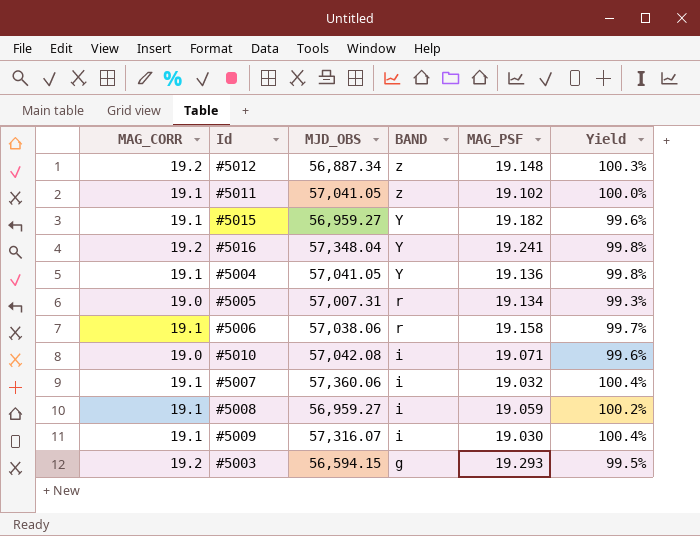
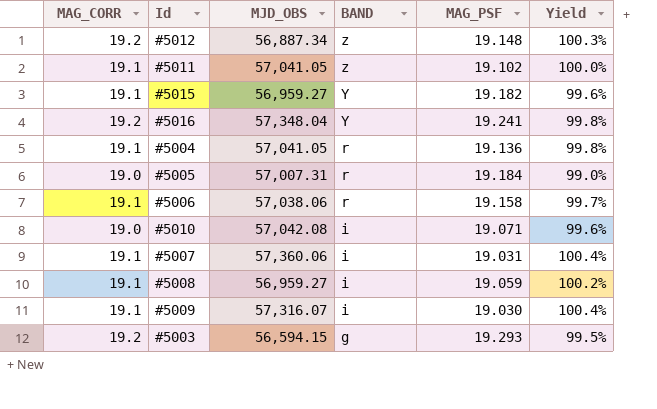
#5004 | BAND: Y -> r
#5005 | MAG_PSF: 19.134 -> 19.184
#5005 | Yield: 99.3% -> 99.0%
#5007 | MAG_PSF: 19.032 -> 19.031

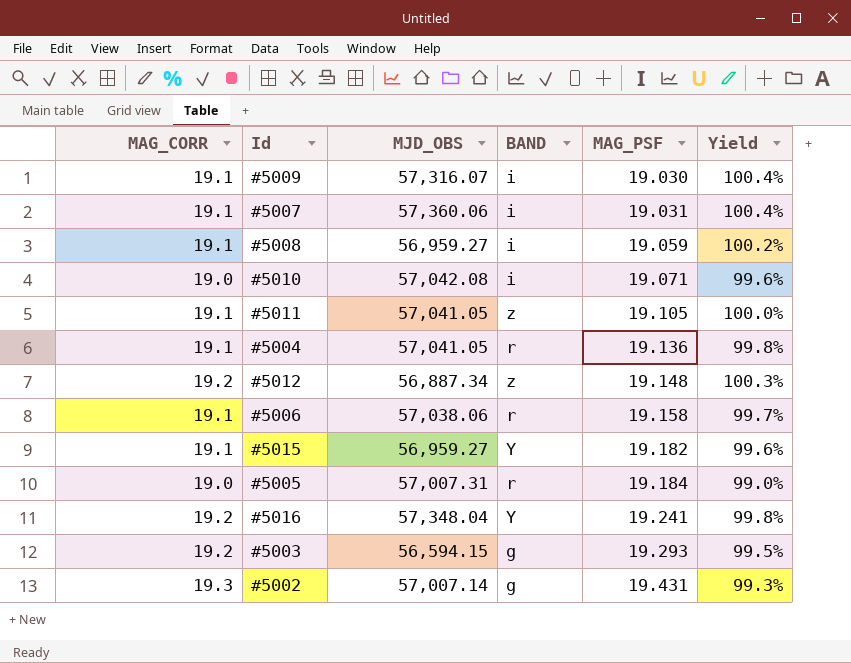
row order: BAND descending -> MAG_PSF ascending
#5011 | MAG_PSF: 19.102 -> 19.105
row #5002: none -> 19.3 | 57,007.14 | g | 19.431 | 99.3%

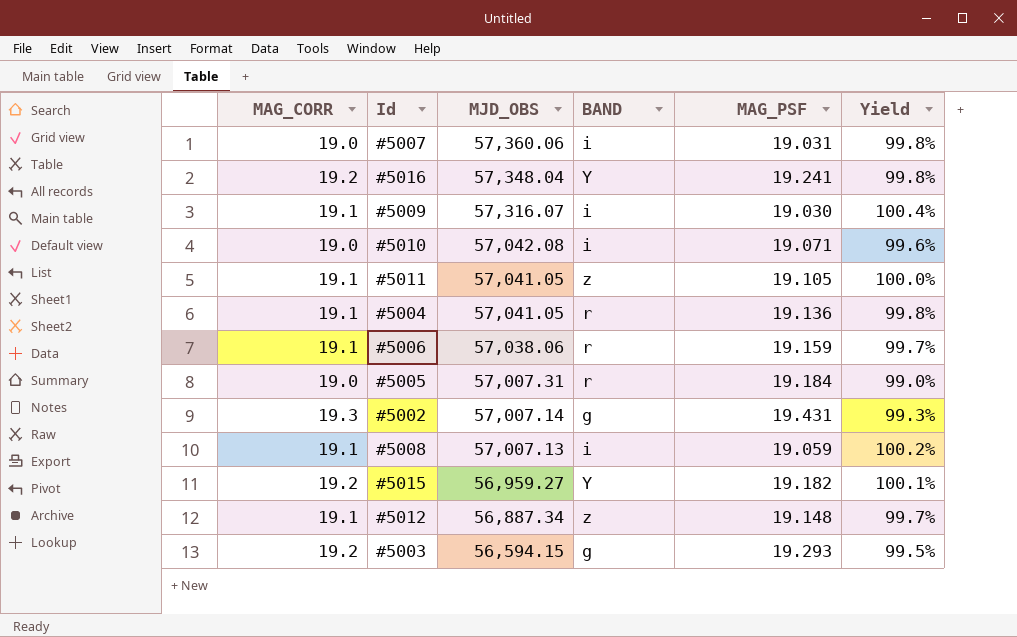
row order: MAG_PSF ascending -> MJD_OBS descending
#5007 | MAG_CORR: 19.1 -> 19.0
#5007 | Yield: 100.4% -> 99.8%
#5006 | MAG_PSF: 19.158 -> 19.159
#5008 | MJD_OBS: 56,959.27 -> 57,007.13
#5015 | MAG_CORR: 19.1 -> 19.2
#5015 | Yield: 99.6% -> 100.1%
#5012 | MAG_CORR: 19.2 -> 19.1
#5012 | Yield: 100.3% -> 99.7%

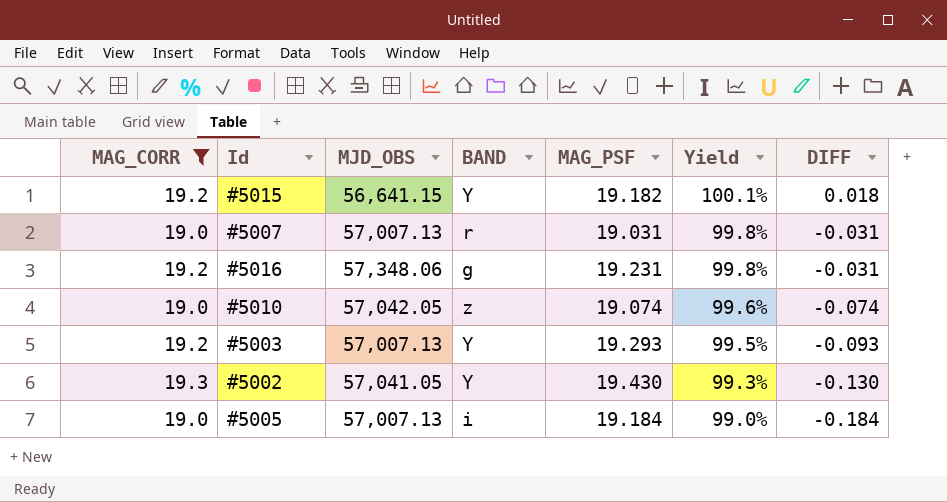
filter: none -> MAG_CORR != 19.1
row order: MJD_OBS descending -> Yield descending
column DIFF | formula: none -> [MAG_CORR] - [MAG_PSF]
#5015 | MJD_OBS: 56,959.27 -> 56,641.15
#5007 | MJD_OBS: 57,360.06 -> 57,007.13
#5007 | BAND: i -> r
#5016 | MJD_OBS: 57,348.04 -> 57,348.06
#5016 | BAND: Y -> g
#5016 | MAG_PSF: 19.241 -> 19.231
#5010 | MJD_OBS: 57,042.08 -> 57,042.05
#5010 | BAND: i -> z
#5010 | MAG_PSF: 19.071 -> 19.074
#5003 | MJD_OBS: 56,594.15 -> 57,007.13
#5003 | BAND: g -> Y
#5002 | MJD_OBS: 57,007.14 -> 57,041.05
#5002 | BAND: g -> Y
#5002 | MAG_PSF: 19.431 -> 19.430
#5005 | MJD_OBS: 57,007.31 -> 57,007.13
#5005 | BAND: r -> i

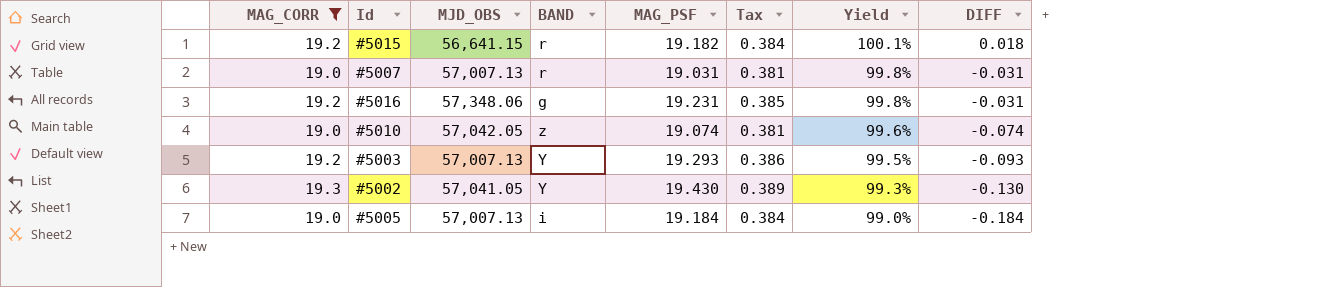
column Tax | formula: none -> [MAG_PSF] * 0.02
#5015 | BAND: Y -> r

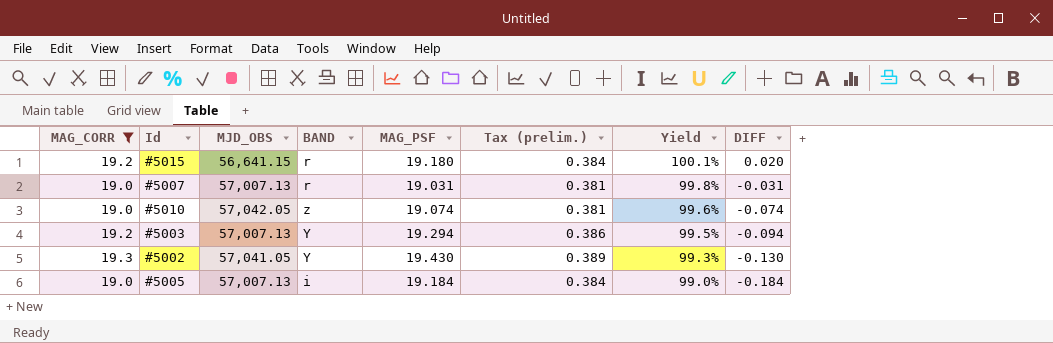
column name: Tax -> Tax (prelim.)
row #5016: 19.2 | 57,348.06 | g | 19.231 | 0.385 | 99.8% | -0.031 -> none
#5015 | MAG_PSF: 19.182 -> 19.180
#5015 | DIFF: 0.018 -> 0.020
#5003 | MAG_PSF: 19.293 -> 19.294
#5003 | DIFF: -0.093 -> -0.094

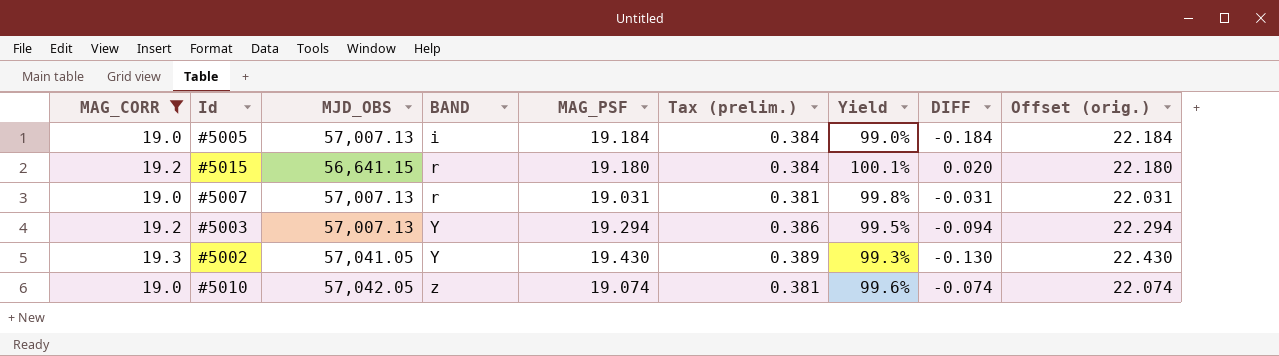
row order: Yield descending -> BAND ascending
column Offset (orig.) | formula: none -> [MAG_PSF] + 3

